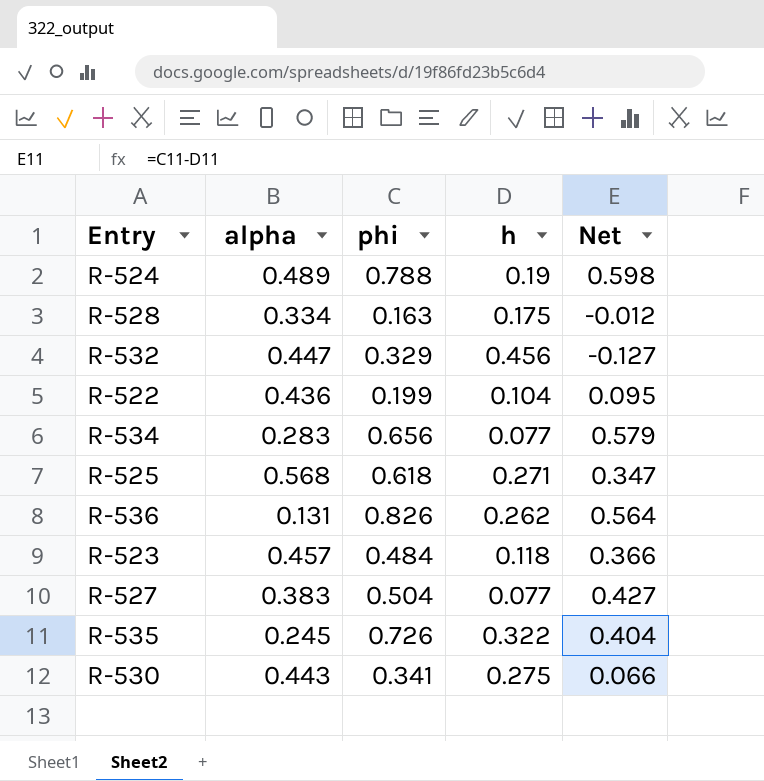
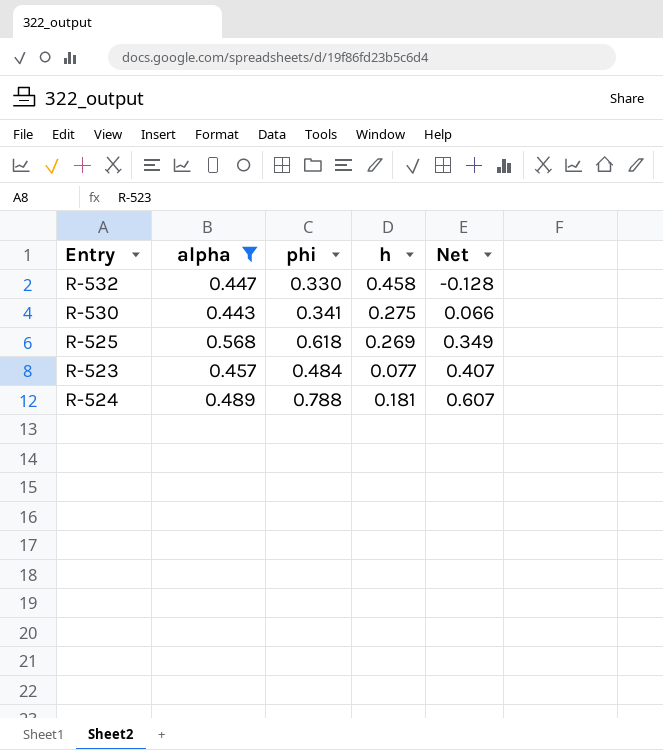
filter: none -> alpha >= 0.443
row order: none -> Net ascending
R-532 | phi: 0.329 -> 0.330
R-532 | h: 0.456 -> 0.458
R-532 | Net: -0.127 -> -0.128
R-525 | h: 0.271 -> 0.269
R-525 | Net: 0.347 -> 0.349
R-523 | h: 0.118 -> 0.077
R-523 | Net: 0.366 -> 0.407
R-524 | h: 0.19 -> 0.181
R-524 | Net: 0.598 -> 0.607

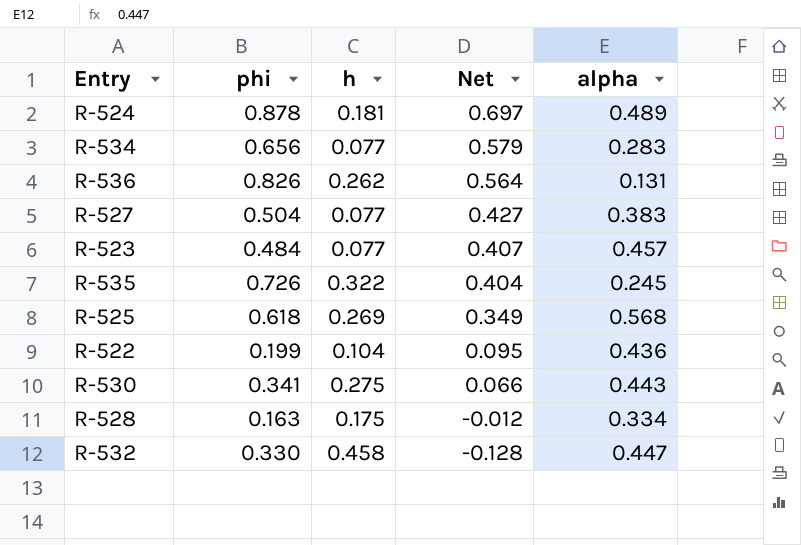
filter: alpha >= 0.443 -> none
row order: Net ascending -> Net descending
column alpha | position: 2 -> 5
R-524 | phi: 0.788 -> 0.878
R-524 | Net: 0.607 -> 0.697

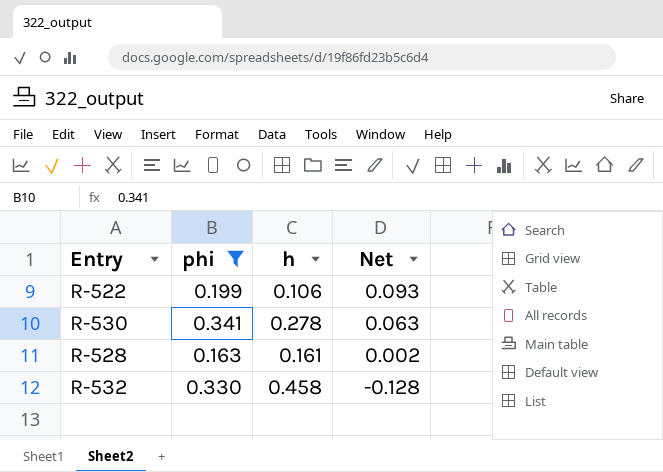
filter: none -> phi <= 0.341
column alpha | position: 5 -> none
R-522 | h: 0.104 -> 0.106
R-522 | Net: 0.095 -> 0.093
R-530 | h: 0.275 -> 0.278
R-530 | Net: 0.066 -> 0.063
R-528 | h: 0.175 -> 0.161
R-528 | Net: -0.012 -> 0.002

